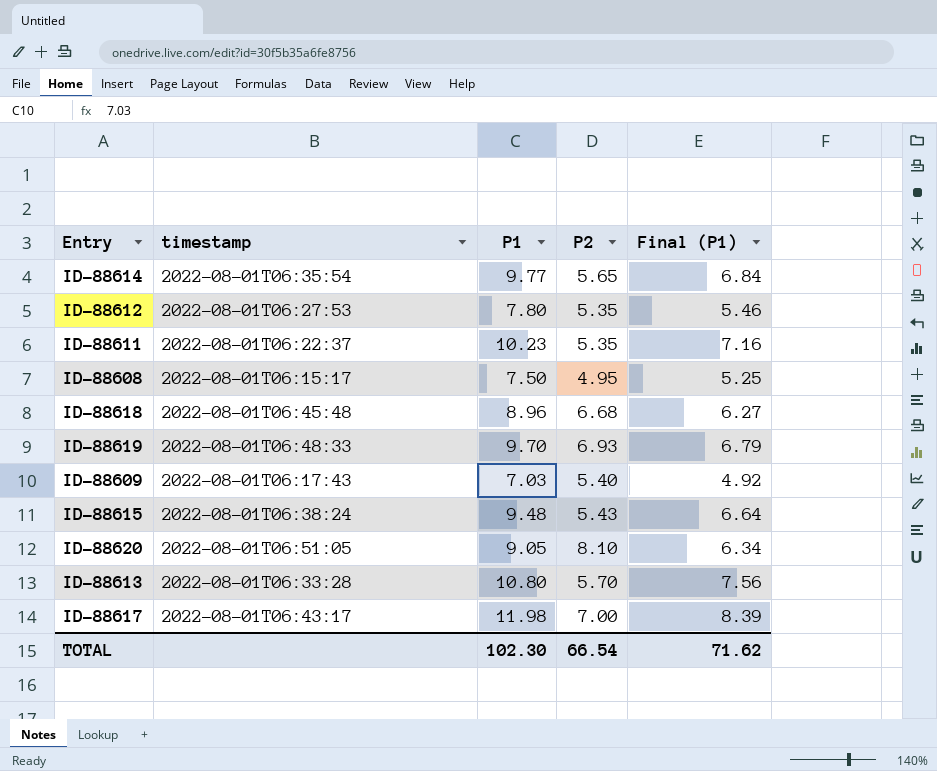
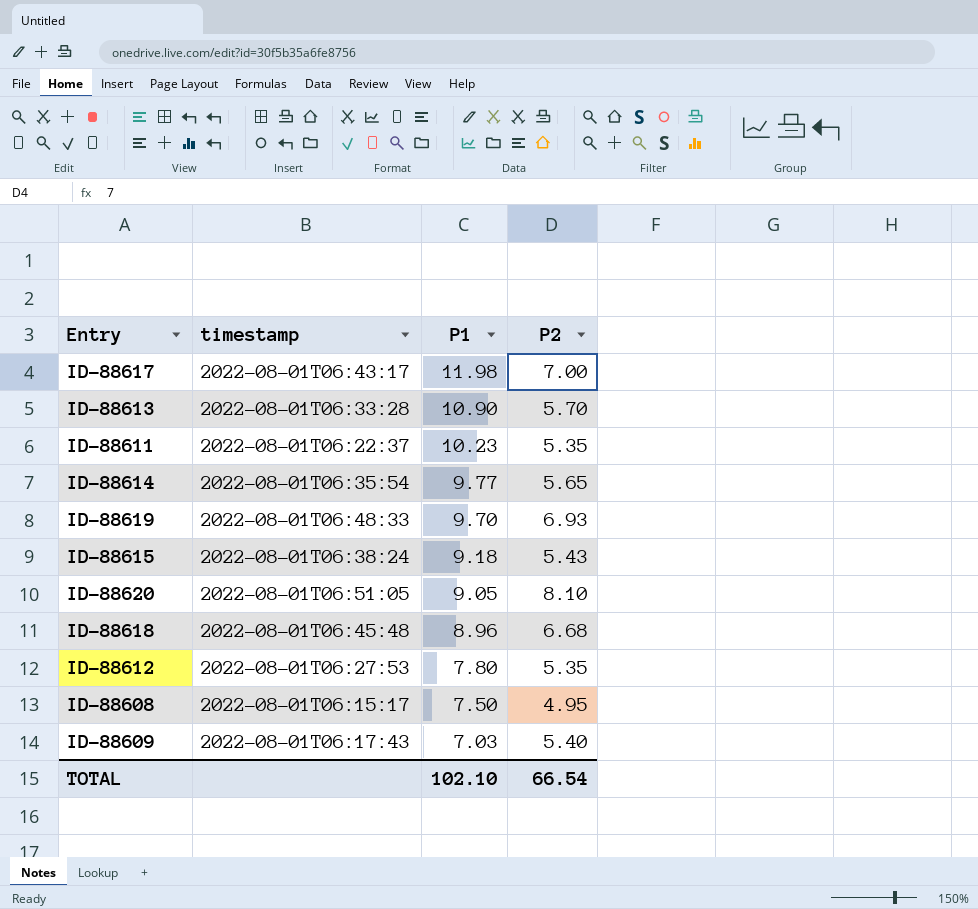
row order: none -> P1 descending
column Final (P1) | formula: [P1] * 0.7 -> none
ID-88613 | P1: 10.80 -> 10.90
ID-88615 | P1: 9.48 -> 9.18
TOTAL | P1: 102.30 -> 102.10

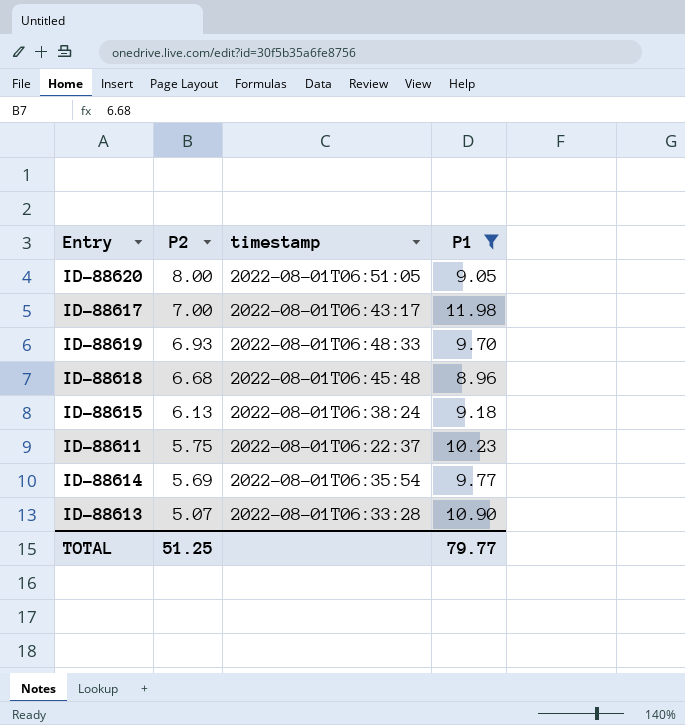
filter: none -> P1 >= 8.96
row order: P1 descending -> P2 descending
column P2 | position: 4 -> 2
ID-88620 | P2: 8.10 -> 8.00
ID-88615 | P2: 5.43 -> 6.13
ID-88611 | P2: 5.35 -> 5.75
ID-88614 | P2: 5.65 -> 5.69
ID-88613 | P2: 5.70 -> 5.07
TOTAL | P2: 66.54 -> 51.25
TOTAL | P1: 102.10 -> 79.77

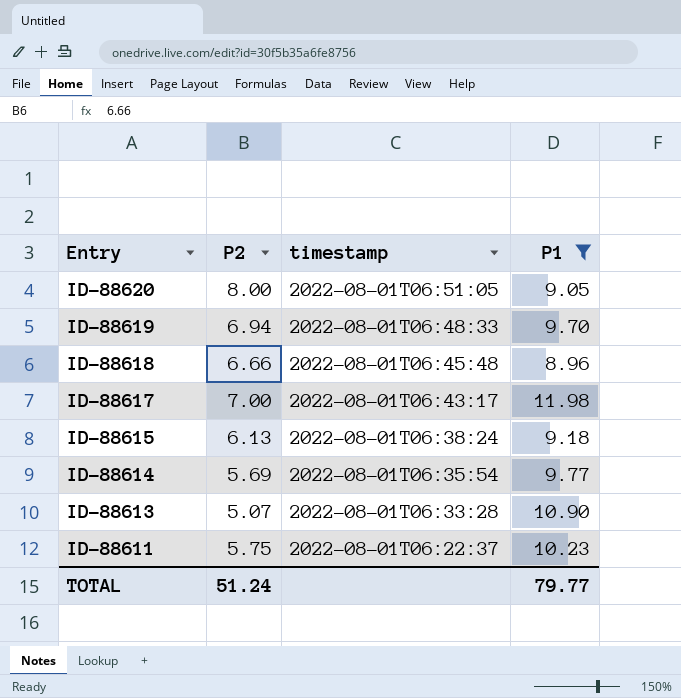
row order: P2 descending -> Entry descending
ID-88619 | P2: 6.93 -> 6.94
ID-88618 | P2: 6.68 -> 6.66
TOTAL | P2: 51.25 -> 51.24

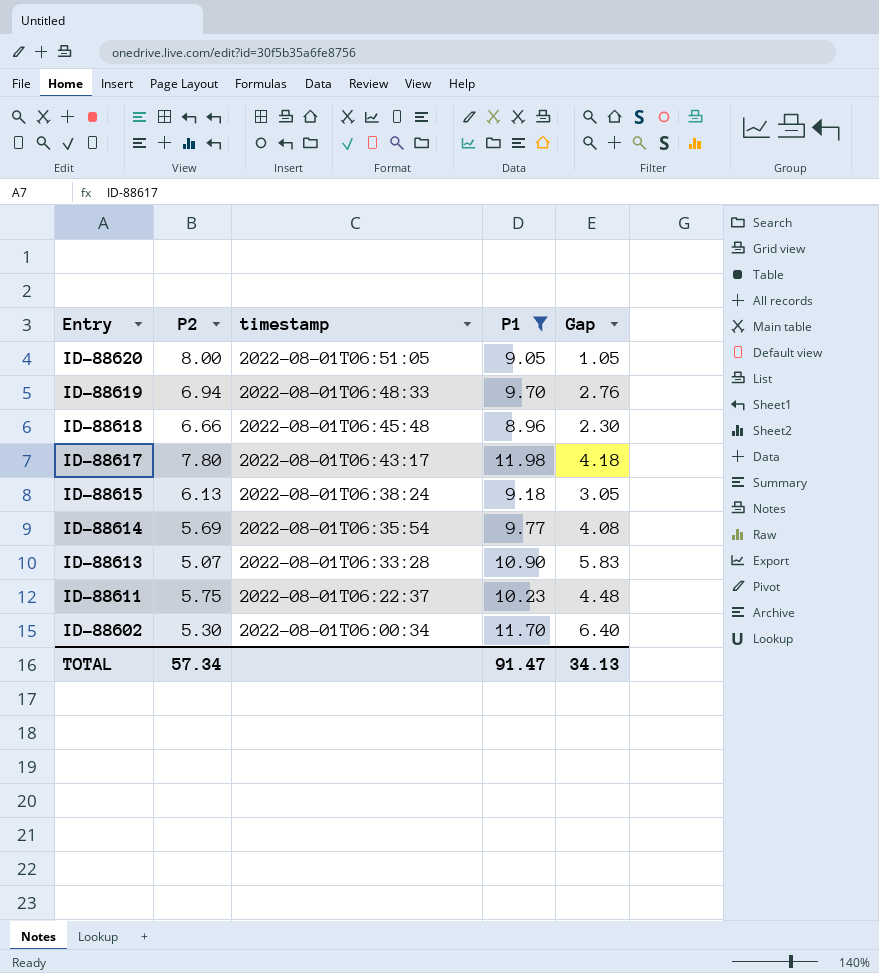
column Gap | formula: none -> [P1] - [P2]
ID-88617 | P2: 7.00 -> 7.80
row ID-88602: none -> 5.30 | 2022-08-01T06:00:34 | 11.70 | 6.40
TOTAL | P2: 51.24 -> 57.34
TOTAL | P1: 79.77 -> 91.47

